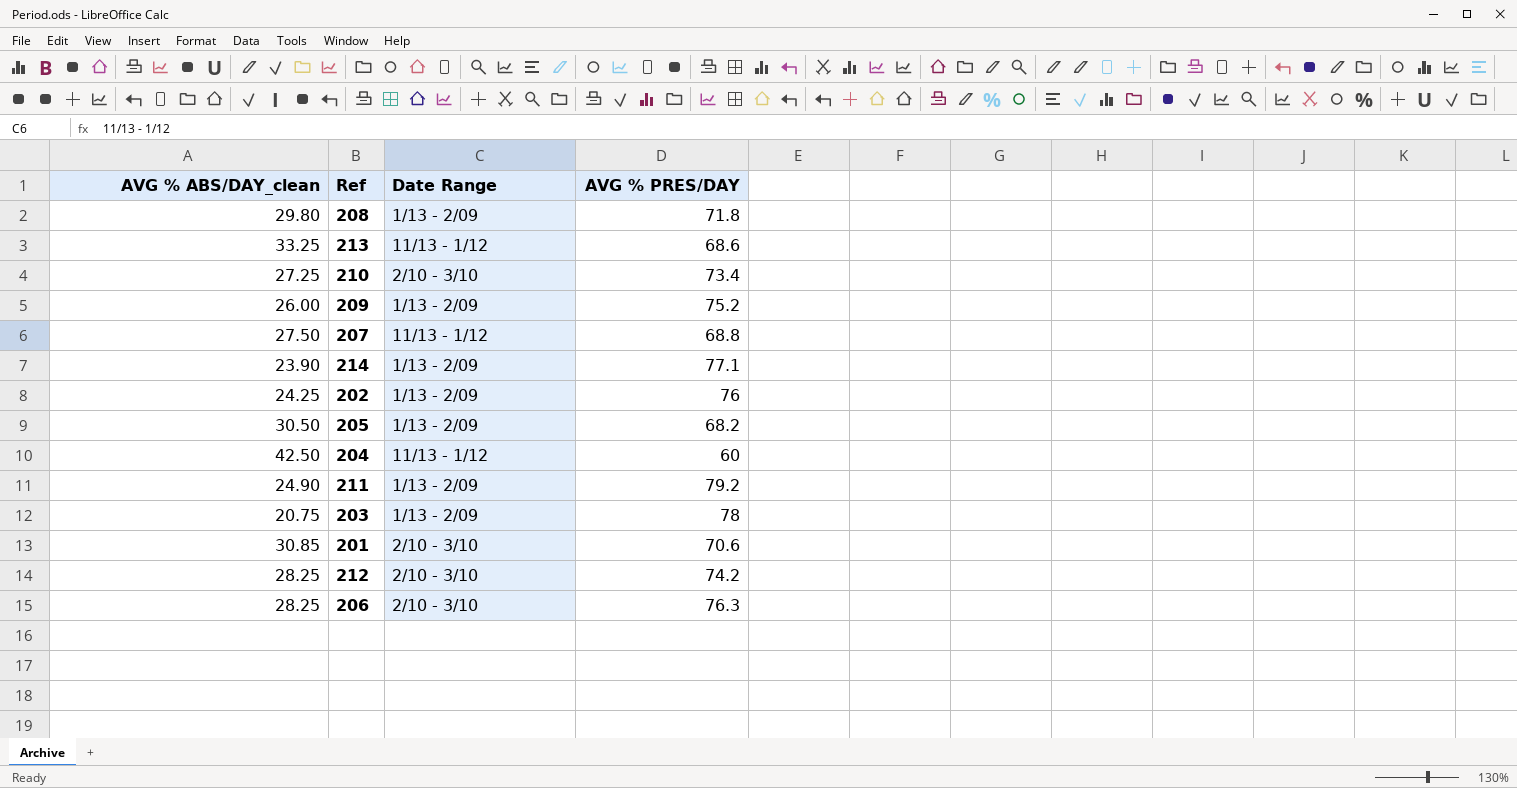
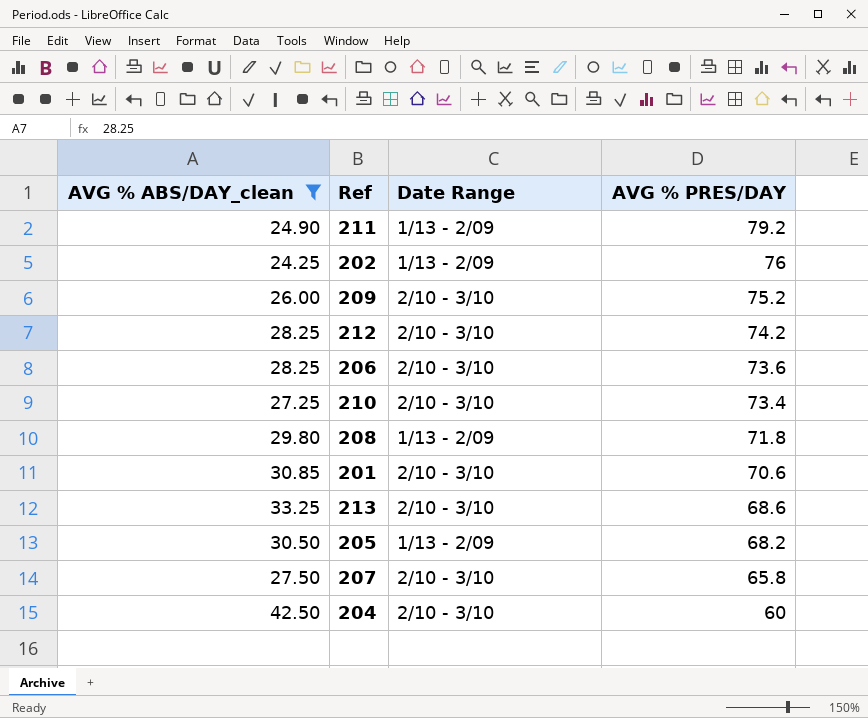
filter: none -> AVG % ABS/DAY_clean >= 24.25
row order: none -> AVG % PRES/DAY descending
209 | Date Range: 1/13 - 2/09 -> 2/10 - 3/10
206 | AVG % PRES/DAY: 76.3 -> 73.6
213 | Date Range: 11/13 - 1/12 -> 2/10 - 3/10
207 | Date Range: 11/13 - 1/12 -> 2/10 - 3/10
207 | AVG % PRES/DAY: 68.8 -> 65.8
204 | Date Range: 11/13 - 1/12 -> 2/10 - 3/10

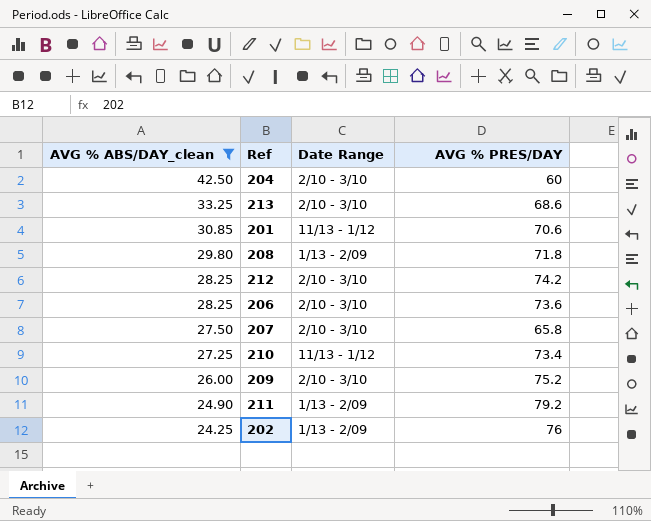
row order: AVG % PRES/DAY descending -> AVG % ABS/DAY_clean descending
row 205: 30.50 | 1/13 - 2/09 | 68.2 -> none
201 | Date Range: 2/10 - 3/10 -> 11/13 - 1/12
210 | Date Range: 2/10 - 3/10 -> 11/13 - 1/12

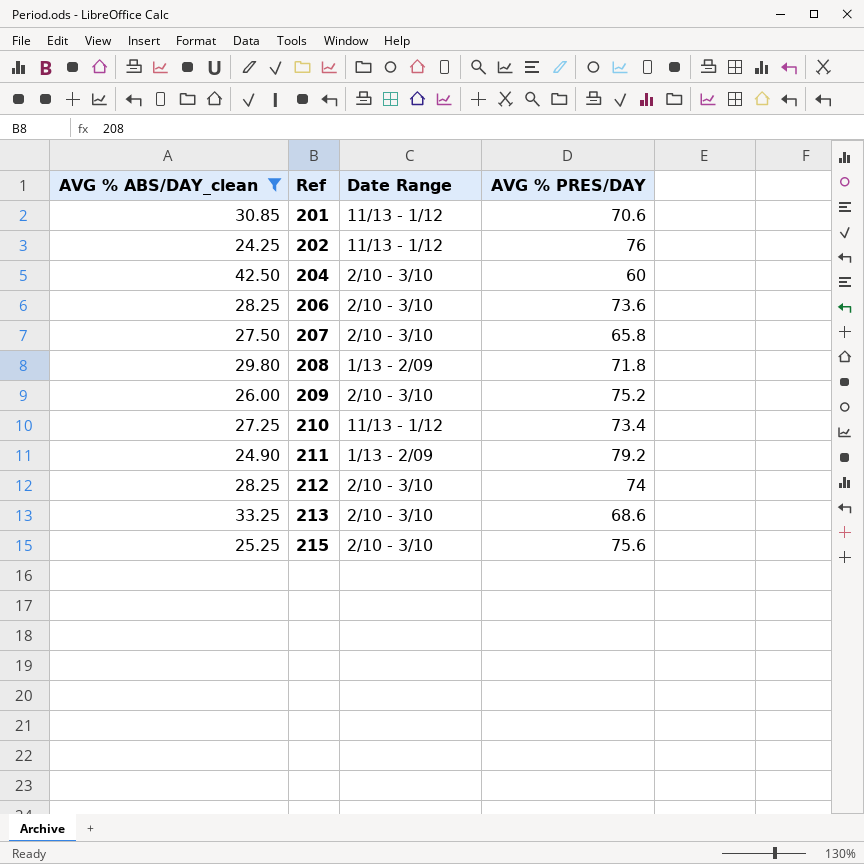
row order: AVG % ABS/DAY_clean descending -> Ref ascending
202 | Date Range: 1/13 - 2/09 -> 11/13 - 1/12
212 | AVG % PRES/DAY: 74.2 -> 74
row 215: none -> 25.25 | 2/10 - 3/10 | 75.6

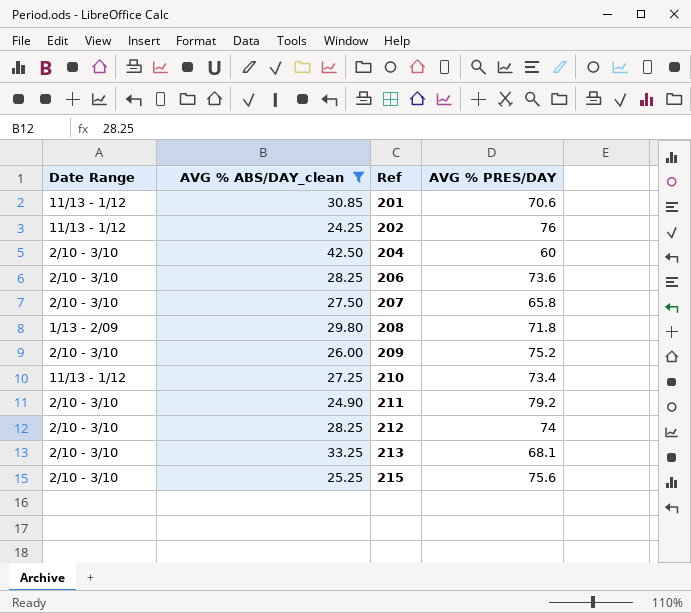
column Date Range | position: 3 -> 1
211 | Date Range: 1/13 - 2/09 -> 2/10 - 3/10
213 | AVG % PRES/DAY: 68.6 -> 68.1

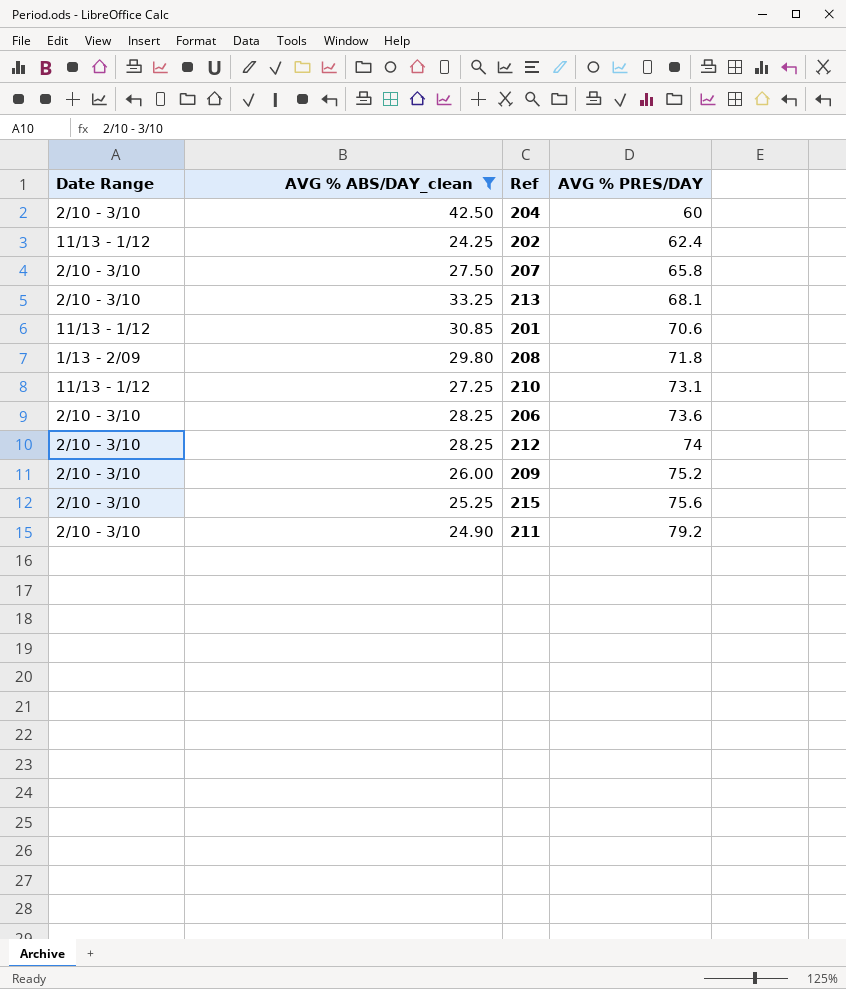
row order: Ref ascending -> AVG % PRES/DAY ascending
202 | AVG % PRES/DAY: 76 -> 62.4
210 | AVG % PRES/DAY: 73.4 -> 73.1

